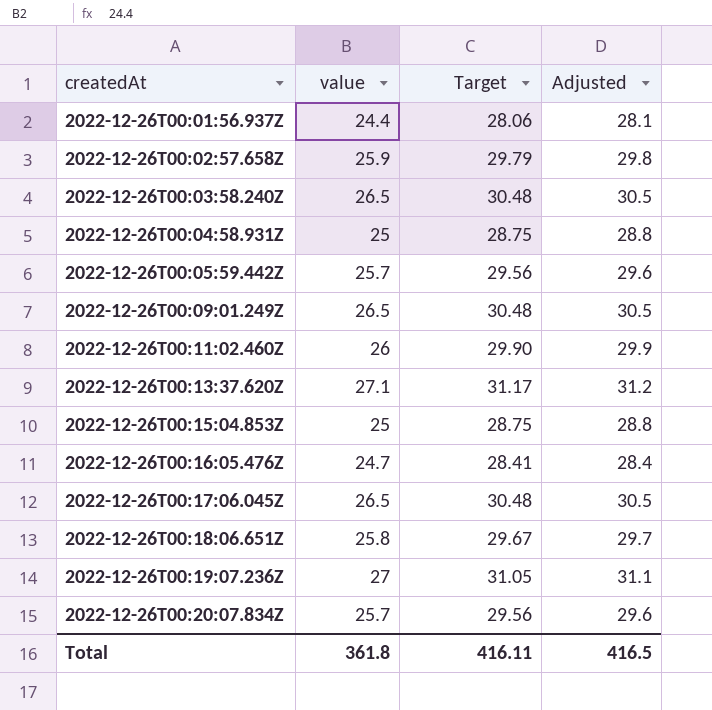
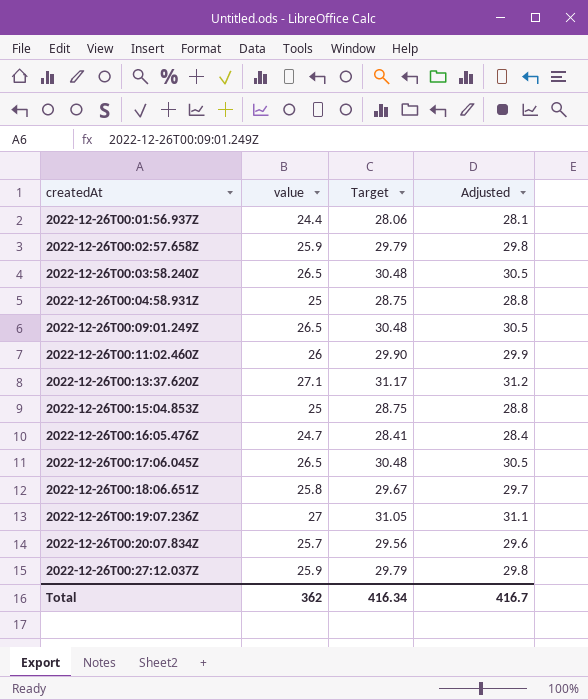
row 2022-12-26T00:05:59.442Z: 25.7 | 29.56 | 29.6 -> none
row 2022-12-26T00:27:12.037Z: none -> 25.9 | 29.79 | 29.8
Total | value: 361.8 -> 362
Total | Target: 416.11 -> 416.34
Total | Adjusted: 416.5 -> 416.7

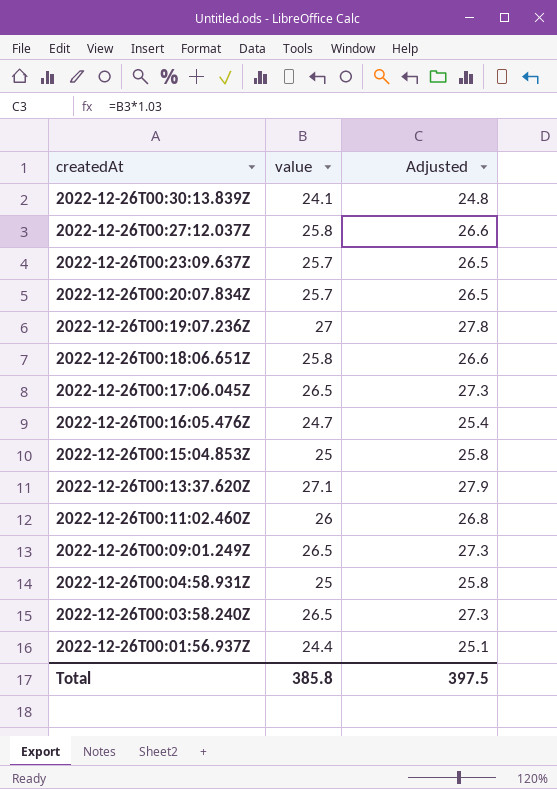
row order: createdAt ascending -> createdAt descending
column Target | formula: [value] * 1.15 -> none
column Adjusted | formula: [value] * 1.15 -> [value] * 1.03
row 2022-12-26T00:02:57.658Z: 25.9 | 29.79 | 29.8 -> none
row 2022-12-26T00:30:13.839Z: none -> 24.1 | 24.8
2022-12-26T00:27:12.037Z | value: 25.9 -> 25.8
row 2022-12-26T00:23:09.637Z: none -> 25.7 | 26.5
Total | value: 362 -> 385.8
Total | Adjusted: 416.7 -> 397.5

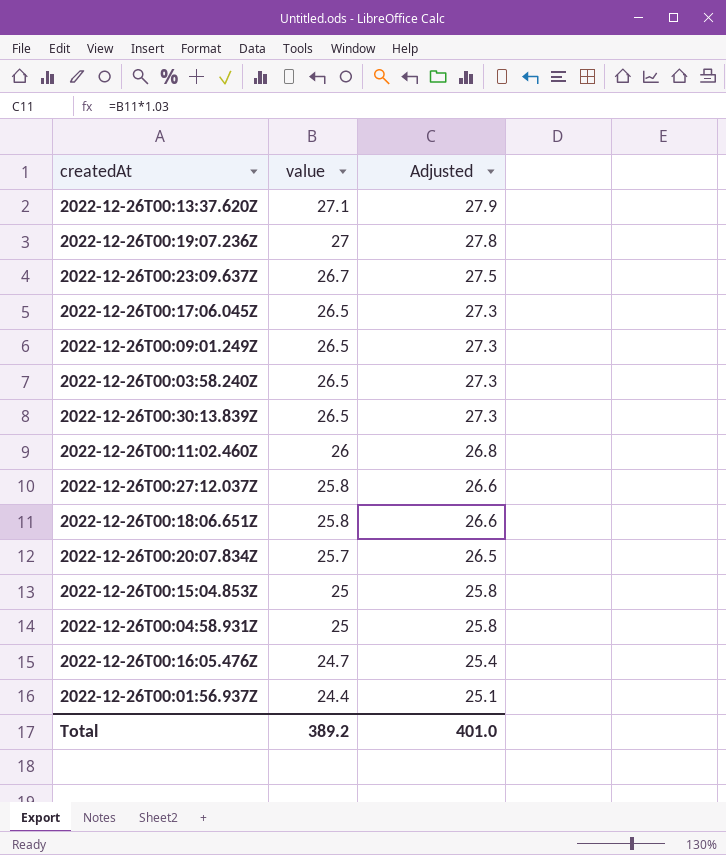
row order: createdAt descending -> value descending
2022-12-26T00:23:09.637Z | value: 25.7 -> 26.7
2022-12-26T00:23:09.637Z | Adjusted: 26.5 -> 27.5
2022-12-26T00:30:13.839Z | value: 24.1 -> 26.5
2022-12-26T00:30:13.839Z | Adjusted: 24.8 -> 27.3
Total | value: 385.8 -> 389.2
Total | Adjusted: 397.5 -> 401.0

